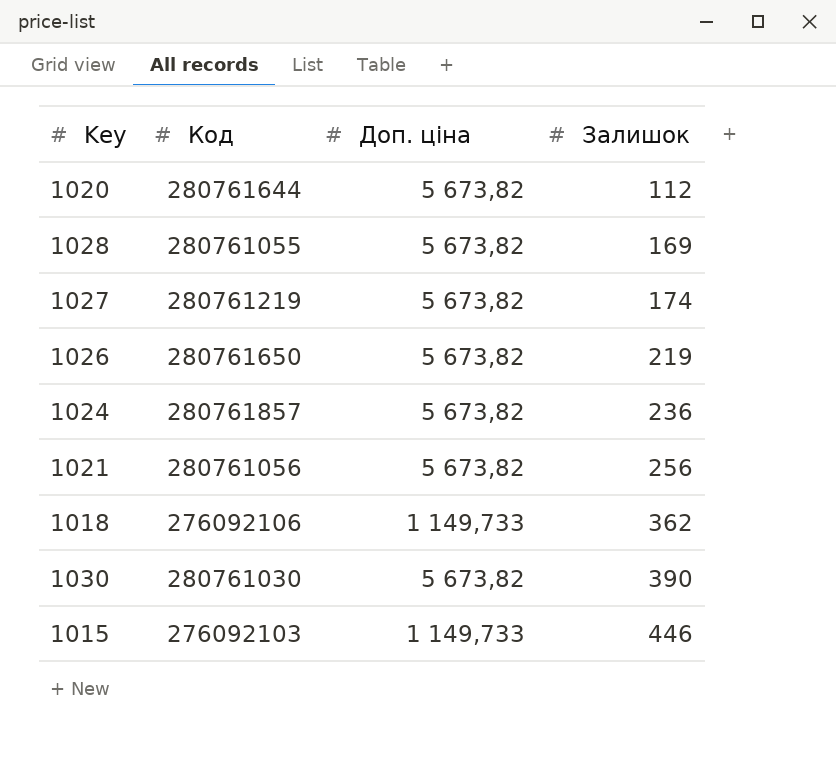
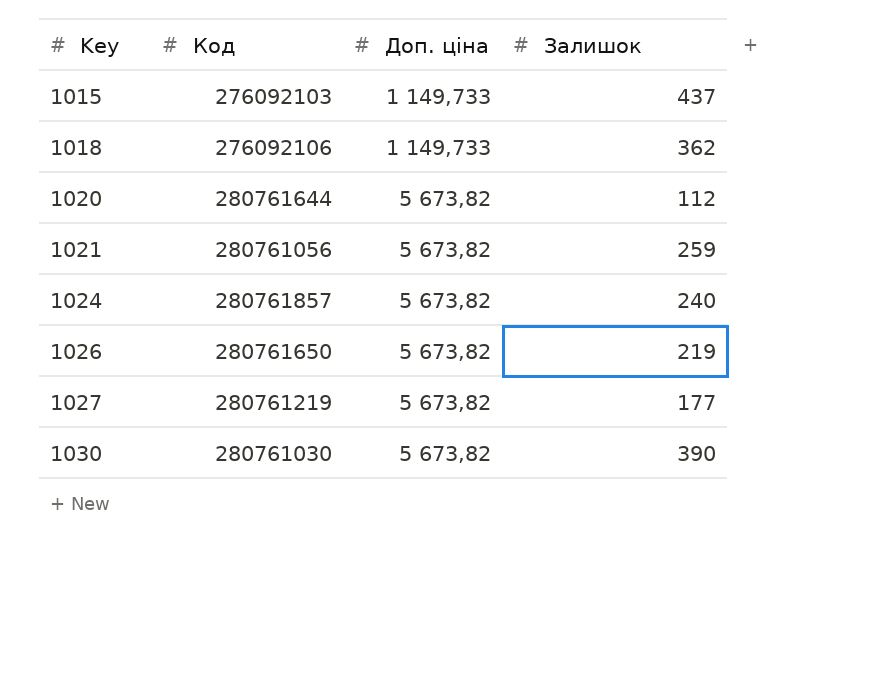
row order: Залишок ascending -> Key ascending
row 1028: 280761055 | 5 673,82 | 169 -> none
1015 | Залишок: 446 -> 437
1021 | Залишок: 256 -> 259
1024 | Залишок: 236 -> 240
1027 | Залишок: 174 -> 177

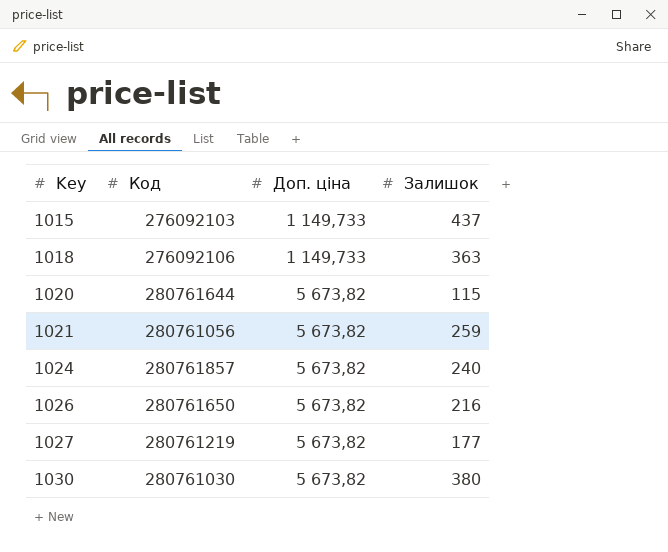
1018 | Залишок: 362 -> 363
1020 | Залишок: 112 -> 115
1026 | Залишок: 219 -> 216
1030 | Залишок: 390 -> 380

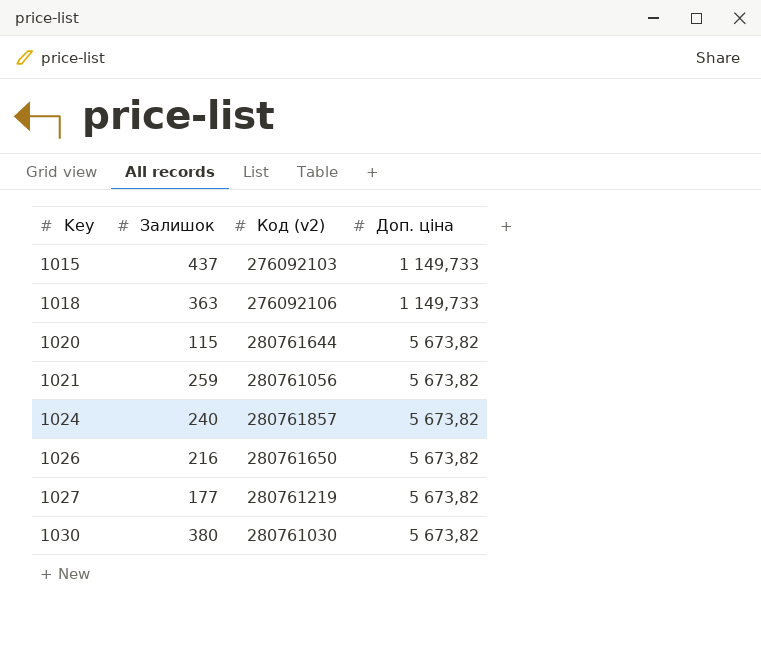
column Залишок | position: 4 -> 2
column name: Код -> Код (v2)

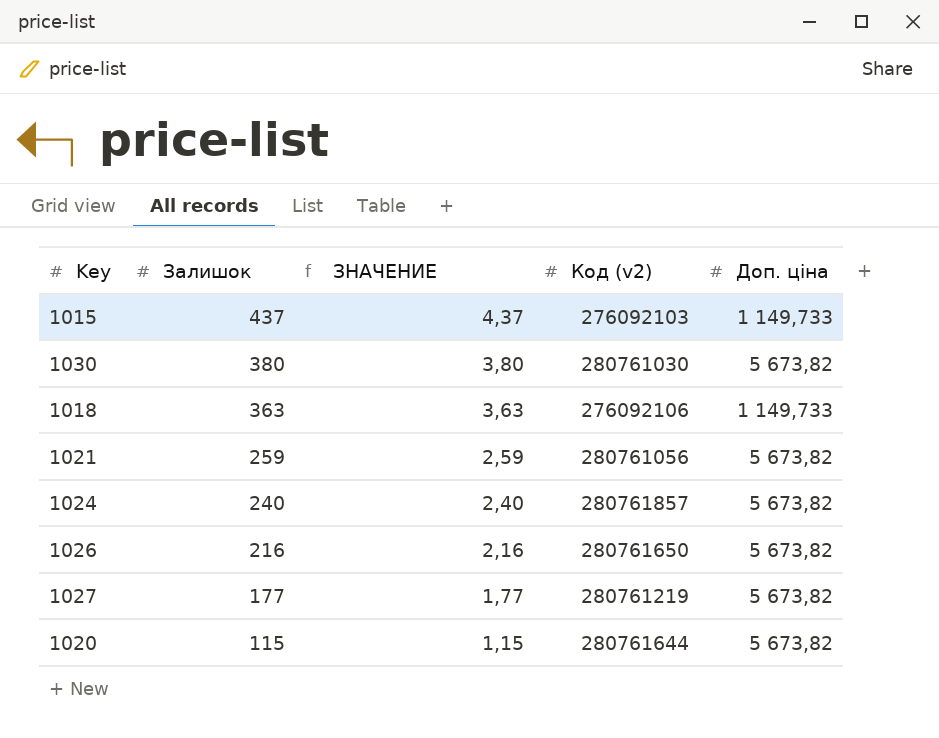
row order: Key ascending -> Залишок descending
column ЗНАЧЕНИЕ | formula: none -> [Залишок] * 0,01

